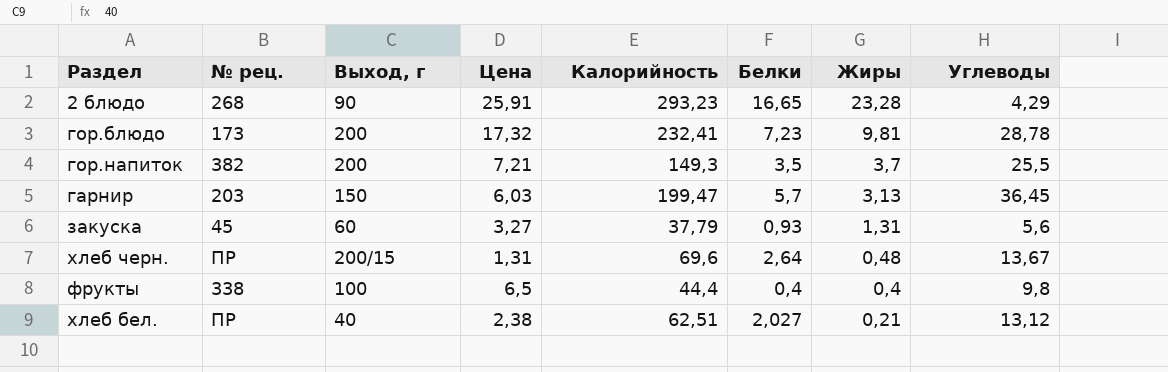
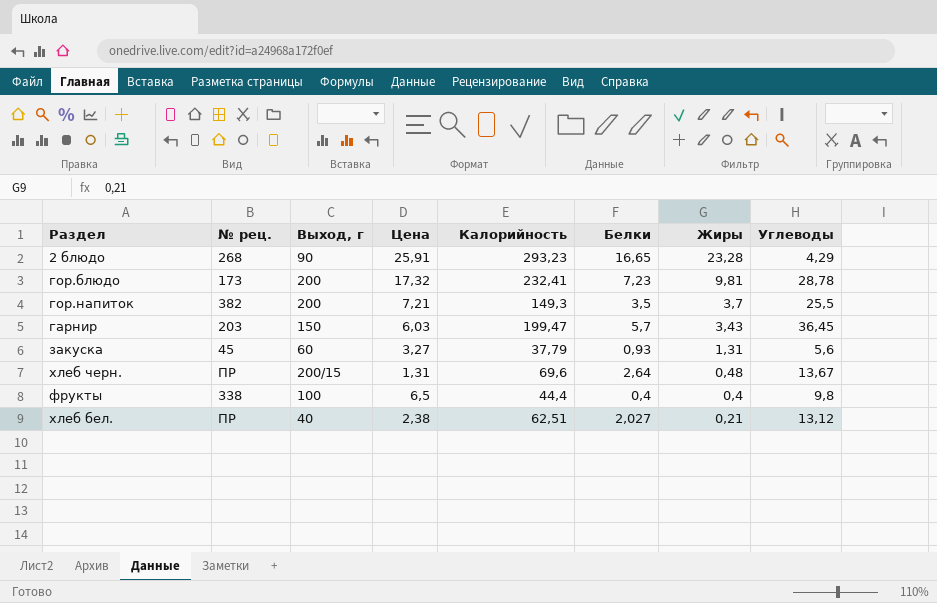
гарнир | Жиры: 3,13 -> 3,43

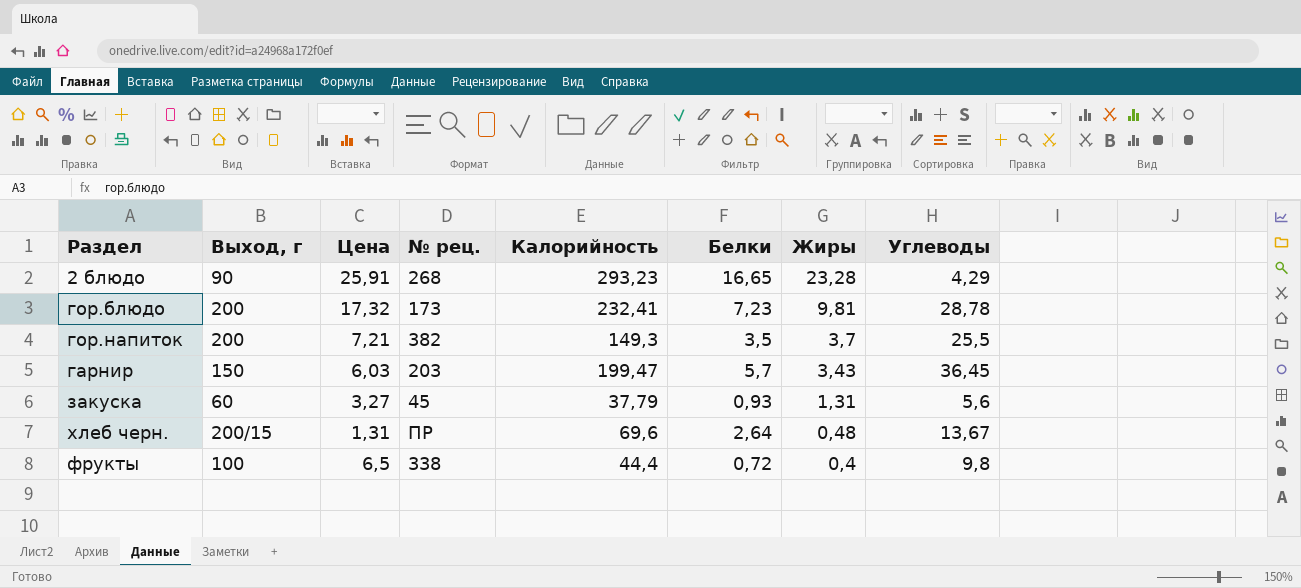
column № рец. | position: 2 -> 4
row хлеб бел.: ПР | 40 | 2,38 | 62,51 | 2,027 | 0,21 | 13,12 -> none
фрукты | Белки: 0,4 -> 0,72

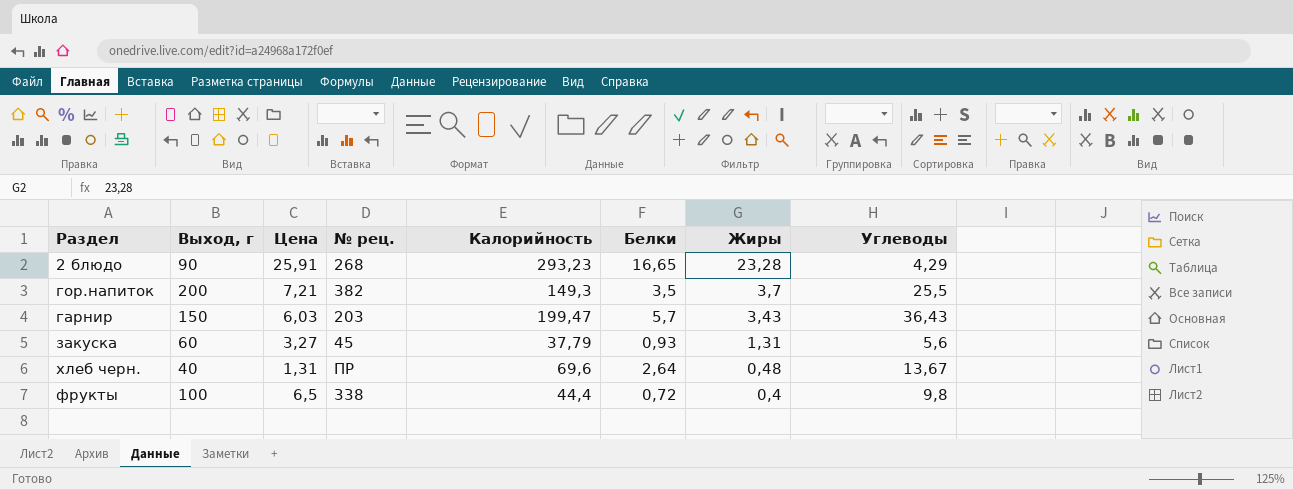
row гор.блюдо: 200 | 17,32 | 173 | 232,41 | 7,23 | 9,81 | 28,78 -> none
гарнир | Углеводы: 36,45 -> 36,43
хлеб черн. | Выход, г: 200/15 -> 40

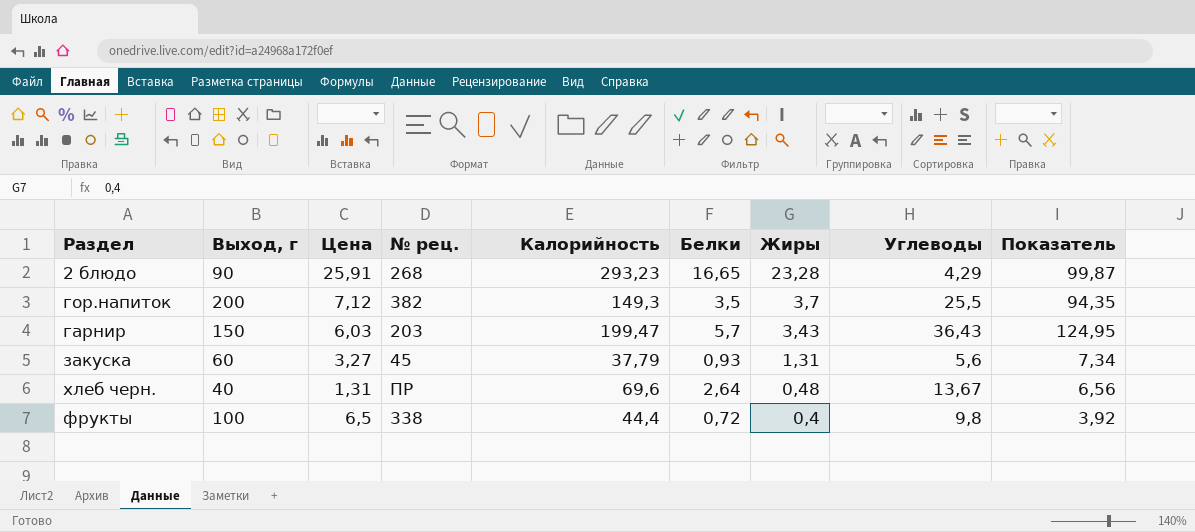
column Показатель | formula: none -> [Жиры] * [Углеводы]
гор.напиток | Цена: 7,21 -> 7,12

